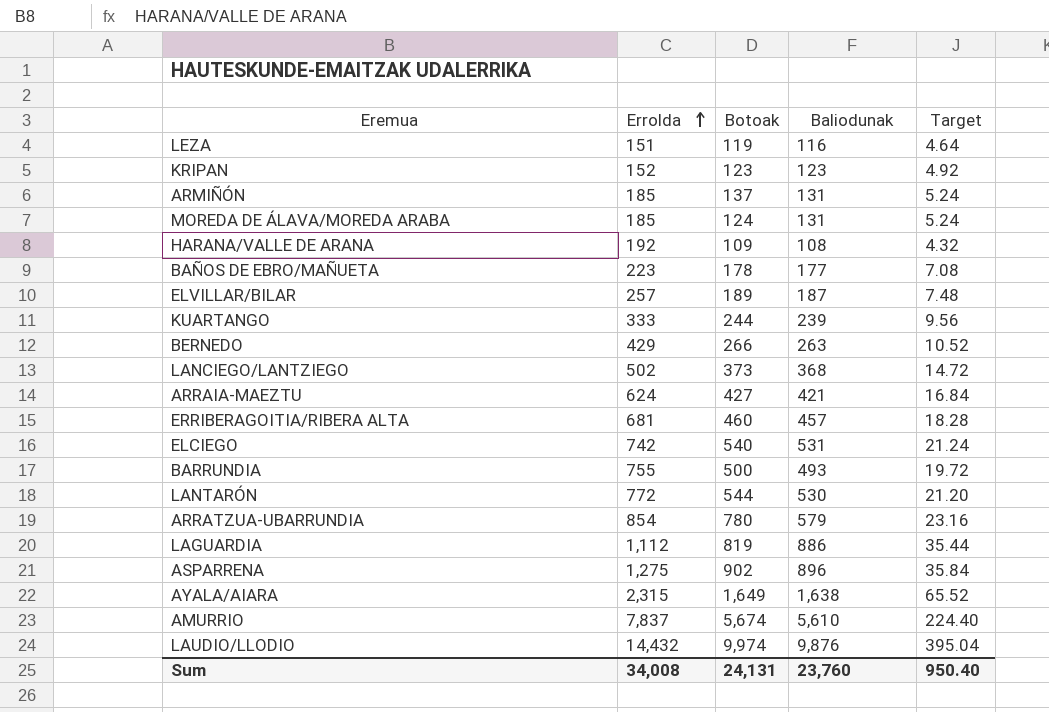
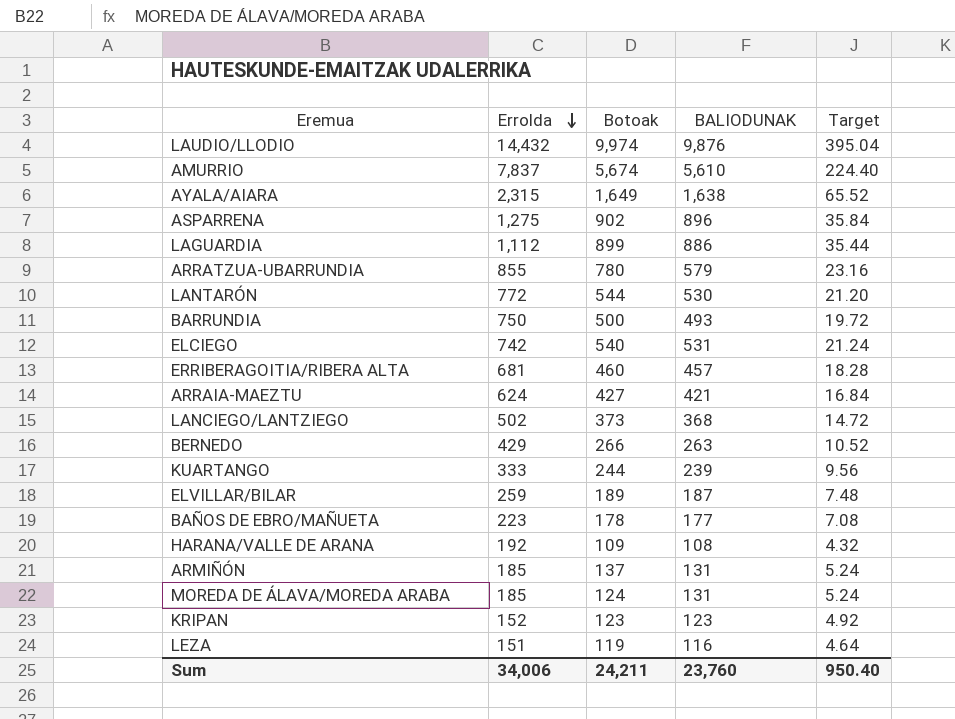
row order: Errolda ascending -> Errolda descending
column name: Baliodunak -> BALIODUNAK
LAGUARDIA | Botoak: 819 -> 899
ARRATZUA-UBARRUNDIA | Errolda: 854 -> 855
BARRUNDIA | Errolda: 755 -> 750
ELVILLAR/BILAR | Errolda: 257 -> 259
Sum | Errolda: 34,008 -> 34,006
Sum | Botoak: 24,131 -> 24,211

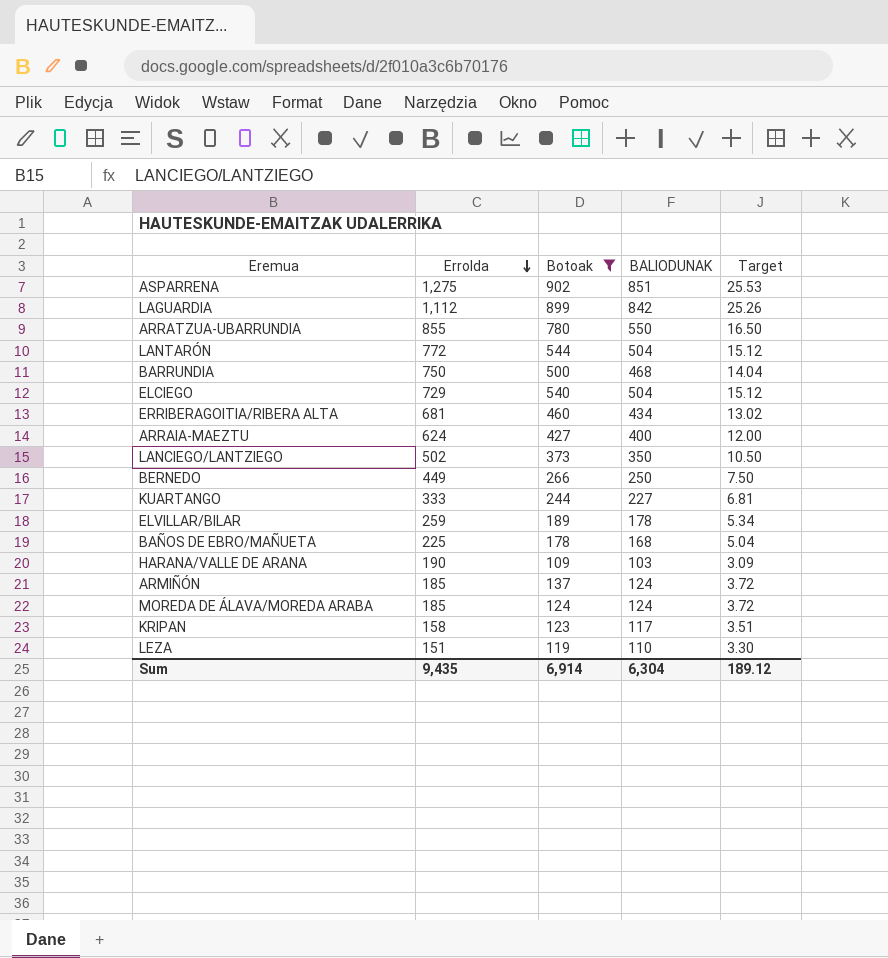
filter: none -> Botoak <= 902
column Target | formula: [BALIODUNAK] * 0.04 -> [BALIODUNAK] * 0.03
ASPARRENA | BALIODUNAK: 896 -> 851
LAGUARDIA | BALIODUNAK: 886 -> 842
ARRATZUA-UBARRUNDIA | BALIODUNAK: 579 -> 550
LANTARÓN | BALIODUNAK: 530 -> 504
BARRUNDIA | BALIODUNAK: 493 -> 468
ELCIEGO | Errolda: 742 -> 729
ELCIEGO | BALIODUNAK: 531 -> 504
ERRIBERAGOITIA/RIBERA ALTA | BALIODUNAK: 457 -> 434
ARRAIA-MAEZTU | BALIODUNAK: 421 -> 400
LANCIEGO/LANTZIEGO | BALIODUNAK: 368 -> 350
BERNEDO | Errolda: 429 -> 449
BERNEDO | BALIODUNAK: 263 -> 250
KUARTANGO | BALIODUNAK: 239 -> 227
ELVILLAR/BILAR | BALIODUNAK: 187 -> 178
BAÑOS DE EBRO/MAÑUETA | Errolda: 223 -> 225
BAÑOS DE EBRO/MAÑUETA | BALIODUNAK: 177 -> 168
HARANA/VALLE DE ARANA | Errolda: 192 -> 190
HARANA/VALLE DE ARANA | BALIODUNAK: 108 -> 103
ARMIÑÓN | BALIODUNAK: 131 -> 124
MOREDA DE ÁLAVA/MOREDA ARABA | BALIODUNAK: 131 -> 124
KRIPAN | Errolda: 152 -> 158
KRIPAN | BALIODUNAK: 123 -> 117
LEZA | BALIODUNAK: 116 -> 110
Sum | Errolda: 34,006 -> 9,435
Sum | Botoak: 24,211 -> 6,914
Sum | BALIODUNAK: 23,760 -> 6,304
Sum | Target: 950.40 -> 189.12

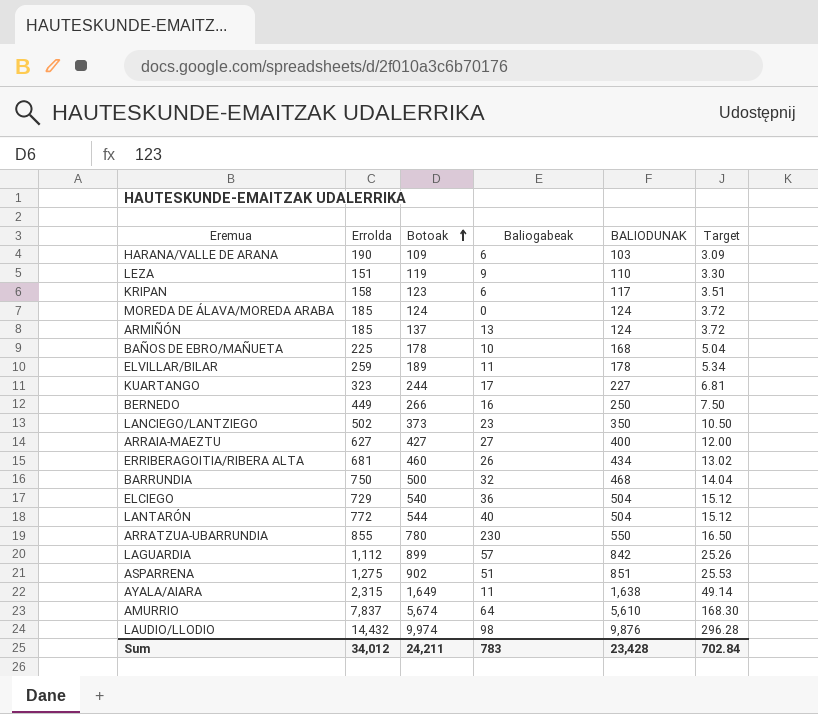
filter: Botoak <= 902 -> none
row order: Errolda descending -> Botoak ascending
column Baliogabeak | formula: none -> [Botoak] - [BALIODUNAK]
KUARTANGO | Errolda: 333 -> 323
ARRAIA-MAEZTU | Errolda: 624 -> 627
Sum | Errolda: 9,435 -> 34,012
Sum | Botoak: 6,914 -> 24,211
Sum | BALIODUNAK: 6,304 -> 23,428
Sum | Target: 189.12 -> 702.84

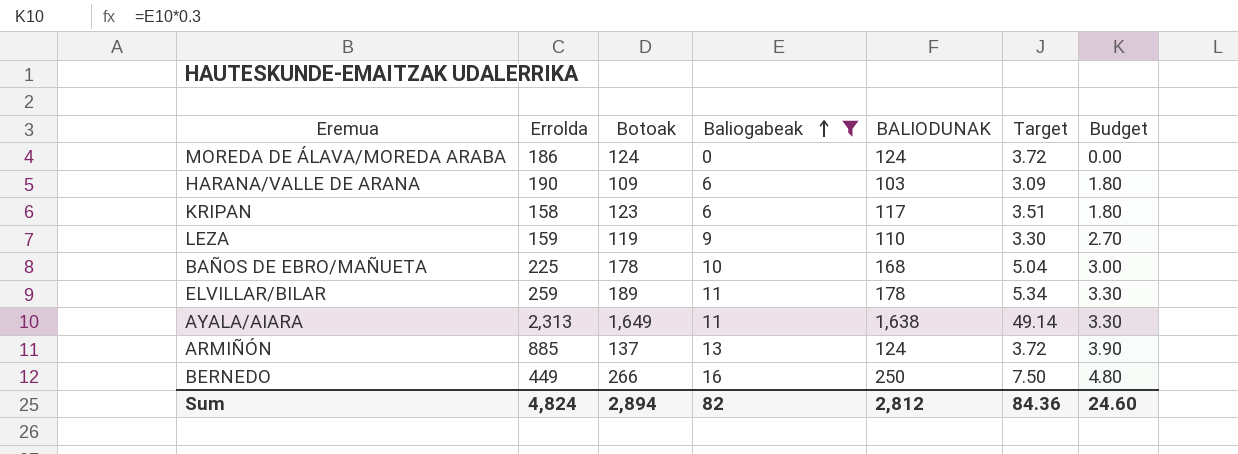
filter: none -> Baliogabeak <= 16
row order: Botoak ascending -> Baliogabeak ascending
column Budget | formula: none -> [Baliogabeak] * 0.3
MOREDA DE ÁLAVA/MOREDA ARABA | Errolda: 185 -> 186
LEZA | Errolda: 151 -> 159
AYALA/AIARA | Errolda: 2,315 -> 2,313
ARMIÑÓN | Errolda: 185 -> 885
Sum | Errolda: 34,012 -> 4,824
Sum | Botoak: 24,211 -> 2,894
Sum | Baliogabeak: 783 -> 82
Sum | BALIODUNAK: 23,428 -> 2,812
Sum | Target: 702.84 -> 84.36

